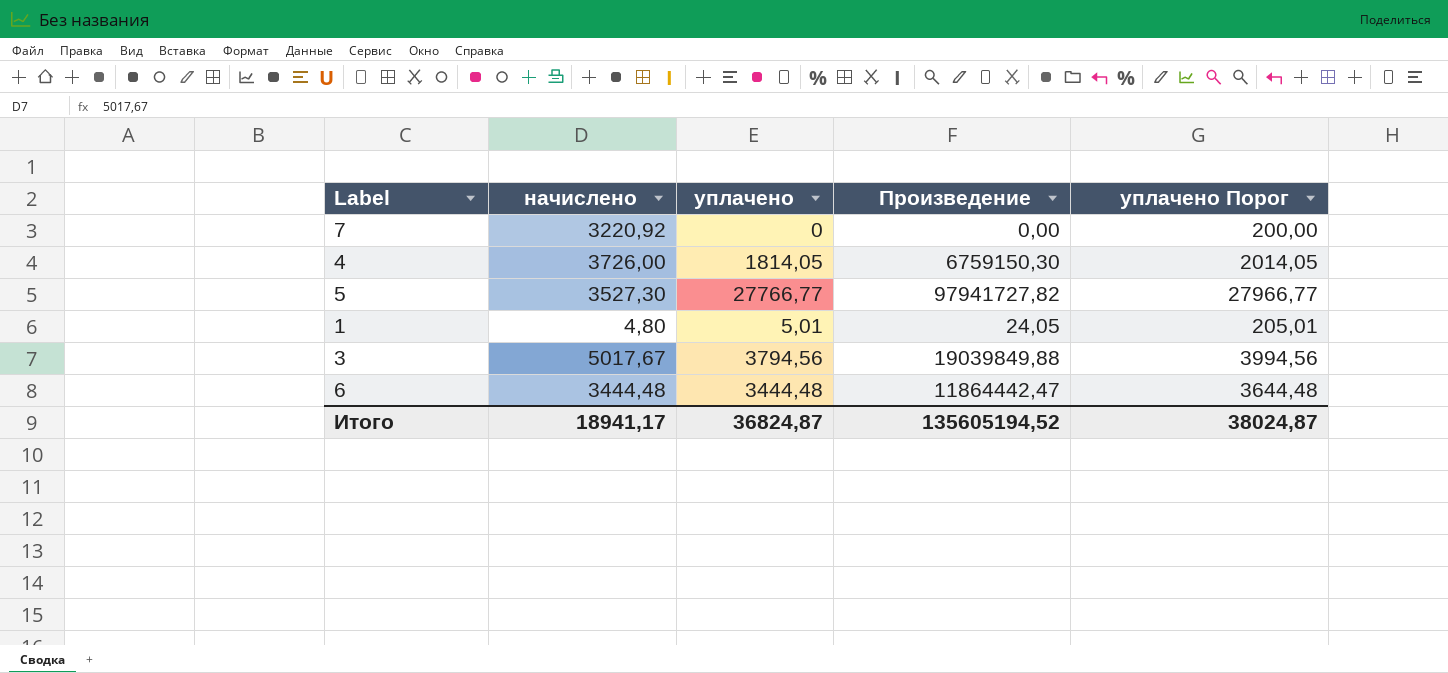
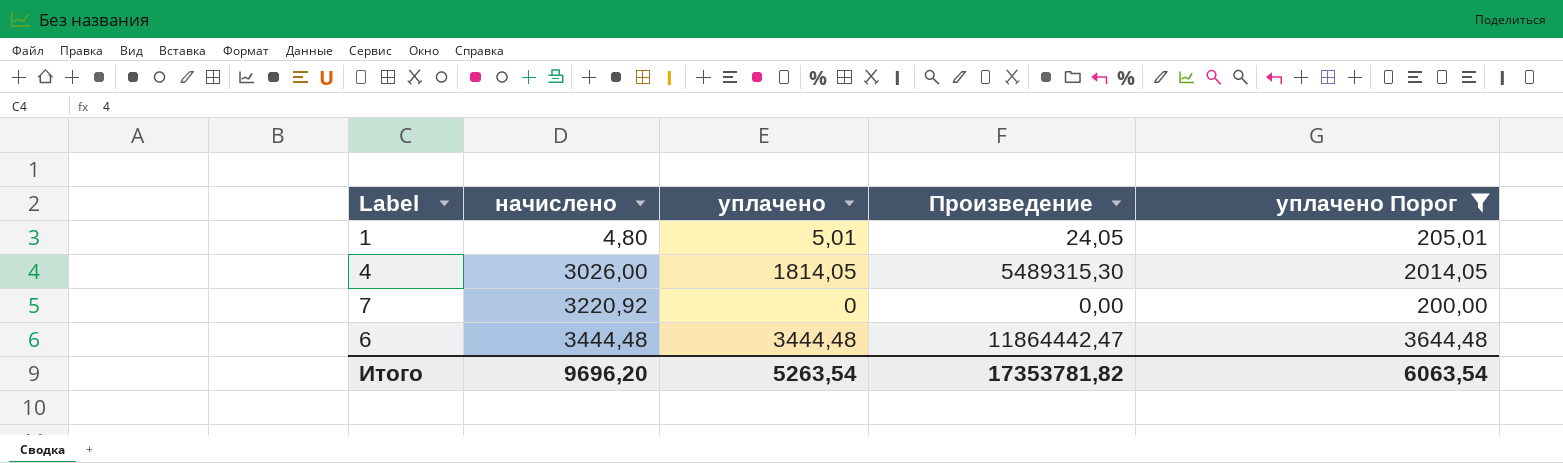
filter: none -> уплачено Порог <= 3644,48
row order: none -> начислено ascending
4 | начислено: 3726,00 -> 3026,00
4 | Произведение: 6759150,30 -> 5489315,30
Итого | начислено: 18941,17 -> 9696,20
Итого | уплачено: 36824,87 -> 5263,54
Итого | Произведение: 135605194,52 -> 17353781,82
Итого | уплачено Порог: 38024,87 -> 6063,54

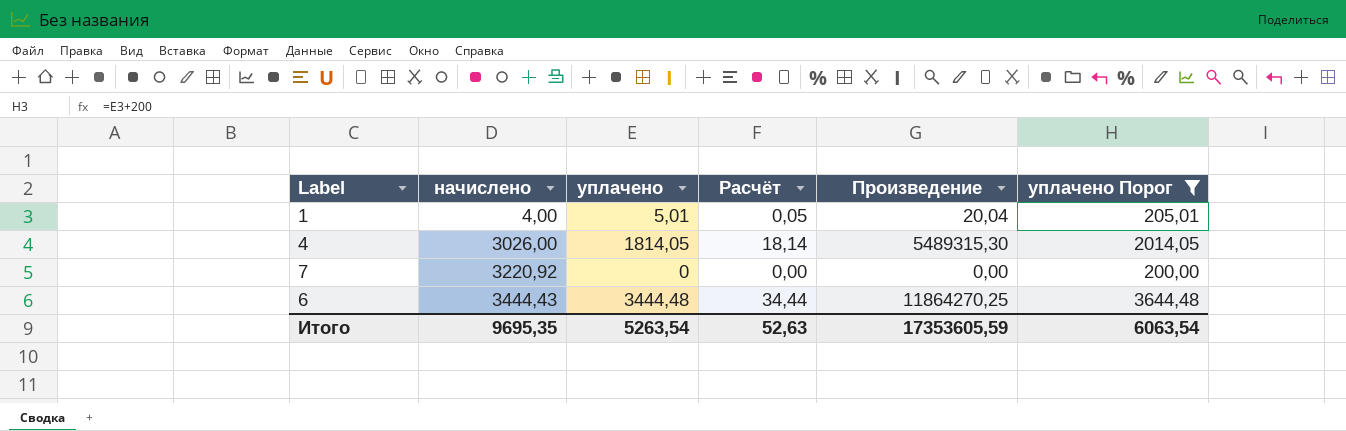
column Расчёт | formula: none -> [уплачено] * 0,01
1 | начислено: 4,80 -> 4,00
1 | Произведение: 24,05 -> 20,04
6 | начислено: 3444,48 -> 3444,43
6 | Произведение: 11864442,47 -> 11864270,25
Итого | начислено: 9696,20 -> 9695,35
Итого | Произведение: 17353781,82 -> 17353605,59

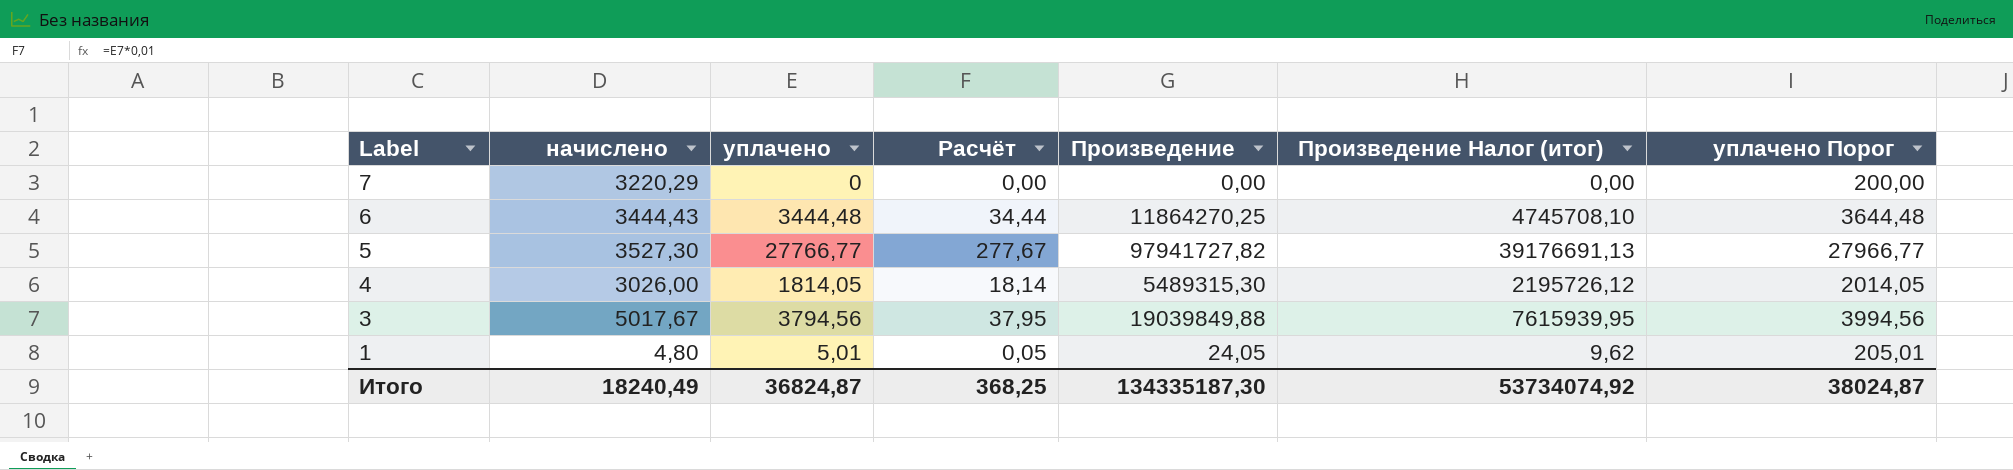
filter: уплачено Порог <= 3644,48 -> none
row order: начислено ascending -> Label descending
column Произведение Налог (итог) | formula: none -> [Произведение] * 0,4
7 | начислено: 3220,92 -> 3220,29
1 | начислено: 4,00 -> 4,80
1 | Произведение: 20,04 -> 24,05
Итого | начислено: 9695,35 -> 18240,49
Итого | уплачено: 5263,54 -> 36824,87
Итого | Расчёт: 52,63 -> 368,25
Итого | Произведение: 17353605,59 -> 134335187,30
Итого | уплачено Порог: 6063,54 -> 38024,87

